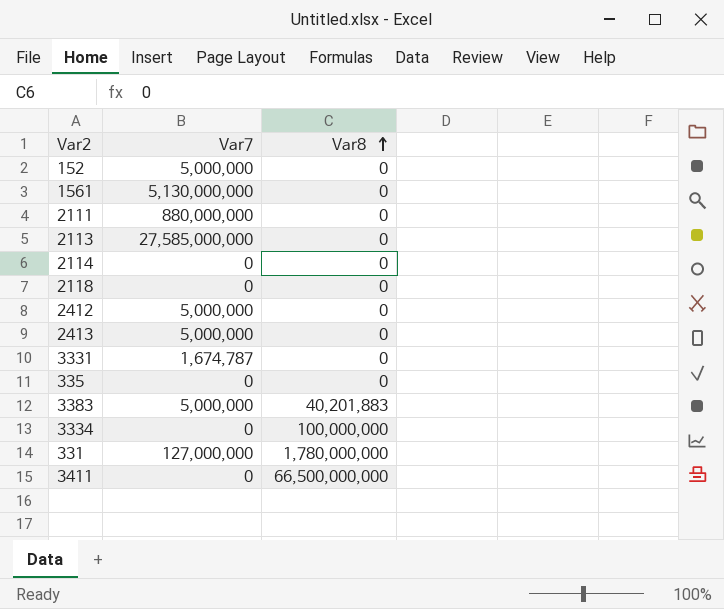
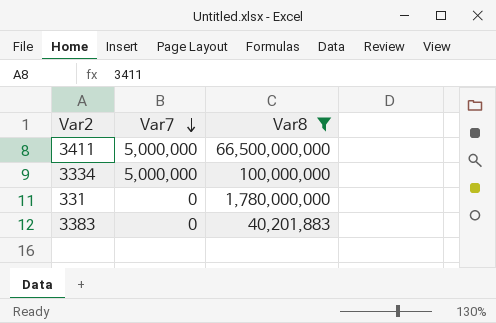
filter: none -> Var8 != 0
row order: Var8 ascending -> Var7 descending
3411 | Var7: 0 -> 5,000,000
3334 | Var7: 0 -> 5,000,000
331 | Var7: 127,000,000 -> 0
3383 | Var7: 5,000,000 -> 0

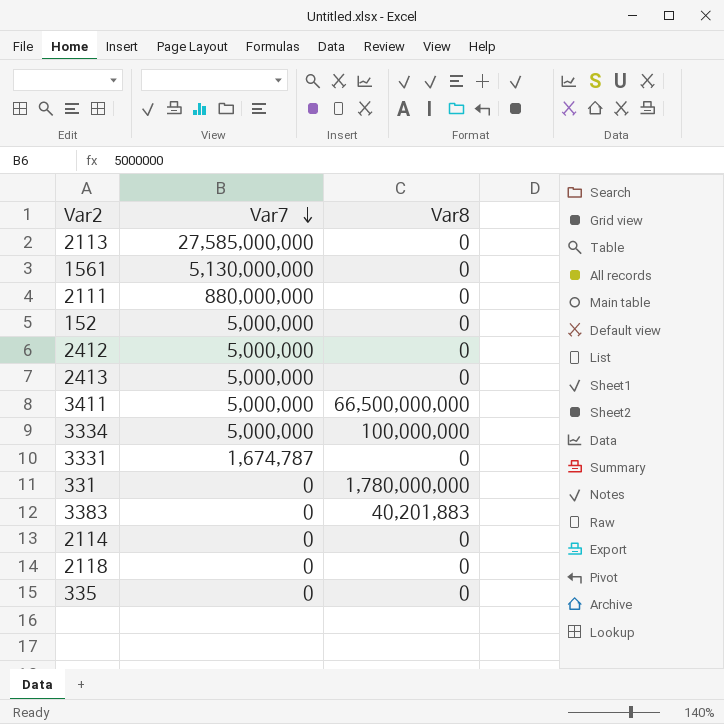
filter: Var8 != 0 -> none

